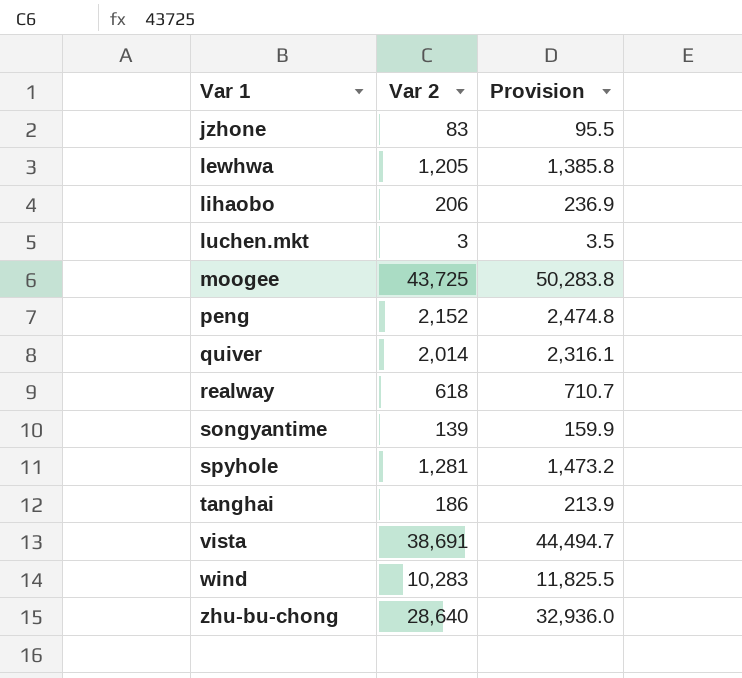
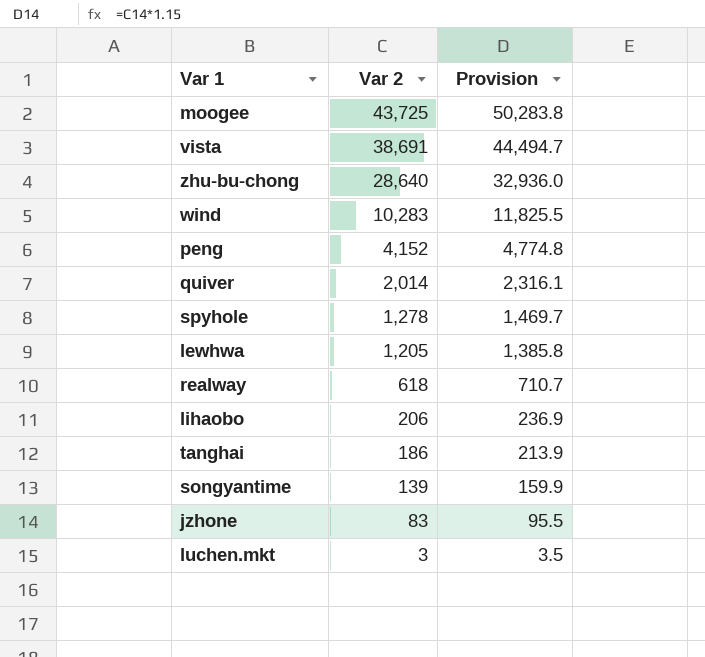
row order: Var 1 ascending -> Var 2 descending
peng | Var 2: 2,152 -> 4,152
peng | Provision: 2,474.8 -> 4,774.8
spyhole | Var 2: 1,281 -> 1,278
spyhole | Provision: 1,473.2 -> 1,469.7

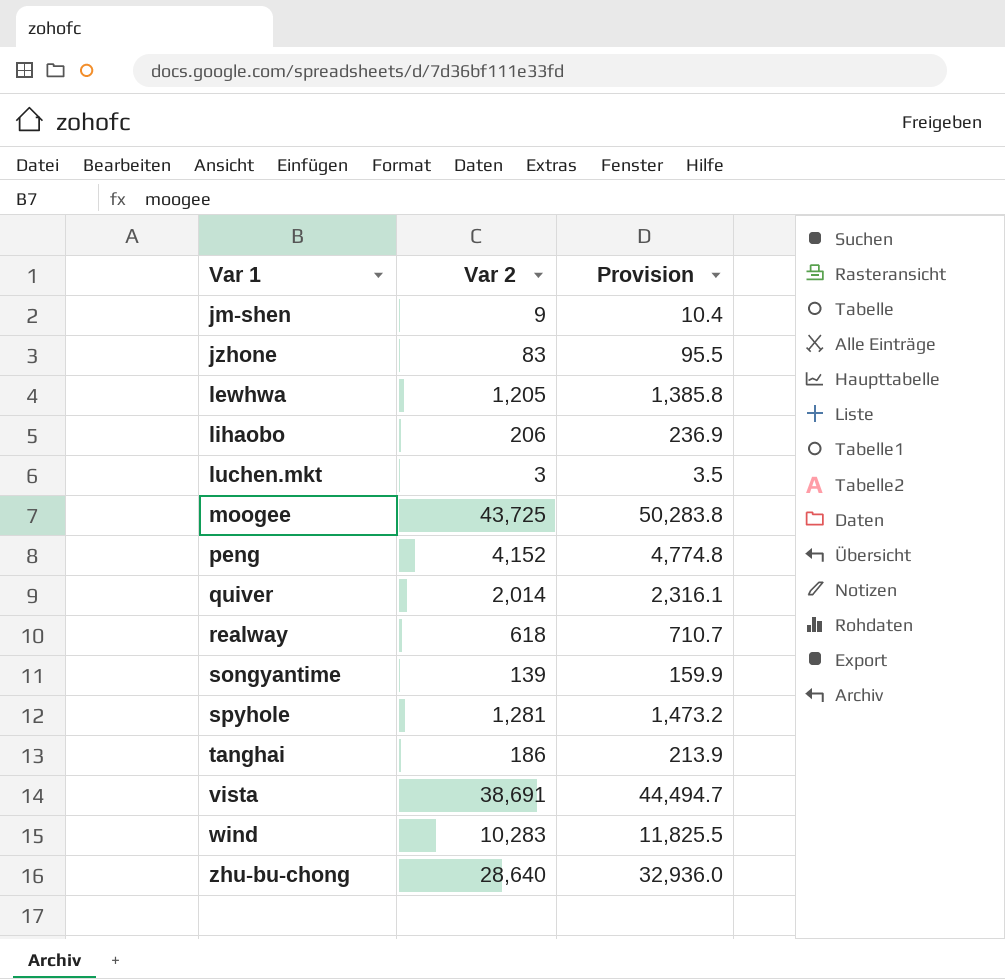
row order: Var 2 descending -> Var 1 ascending
row jm-shen: none -> 9 | 10.4
spyhole | Var 2: 1,278 -> 1,281
spyhole | Provision: 1,469.7 -> 1,473.2

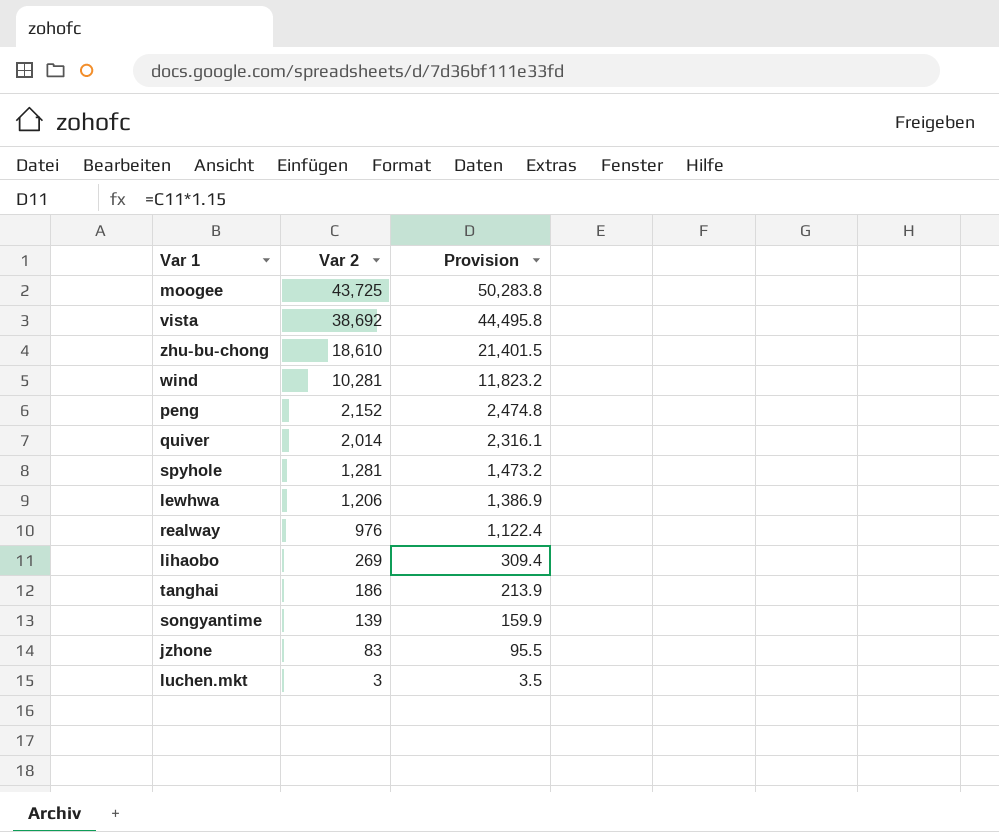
row order: Var 1 ascending -> Var 2 descending
row jm-shen: 9 | 10.4 -> none
vista | Var 2: 38,691 -> 38,692
vista | Provision: 44,494.7 -> 44,495.8
zhu-bu-chong | Var 2: 28,640 -> 18,610
zhu-bu-chong | Provision: 32,936.0 -> 21,401.5
wind | Var 2: 10,283 -> 10,281
wind | Provision: 11,825.5 -> 11,823.2
peng | Var 2: 4,152 -> 2,152
peng | Provision: 4,774.8 -> 2,474.8
lewhwa | Var 2: 1,205 -> 1,206
lewhwa | Provision: 1,385.8 -> 1,386.9
realway | Var 2: 618 -> 976
realway | Provision: 710.7 -> 1,122.4
lihaobo | Var 2: 206 -> 269
lihaobo | Provision: 236.9 -> 309.4

